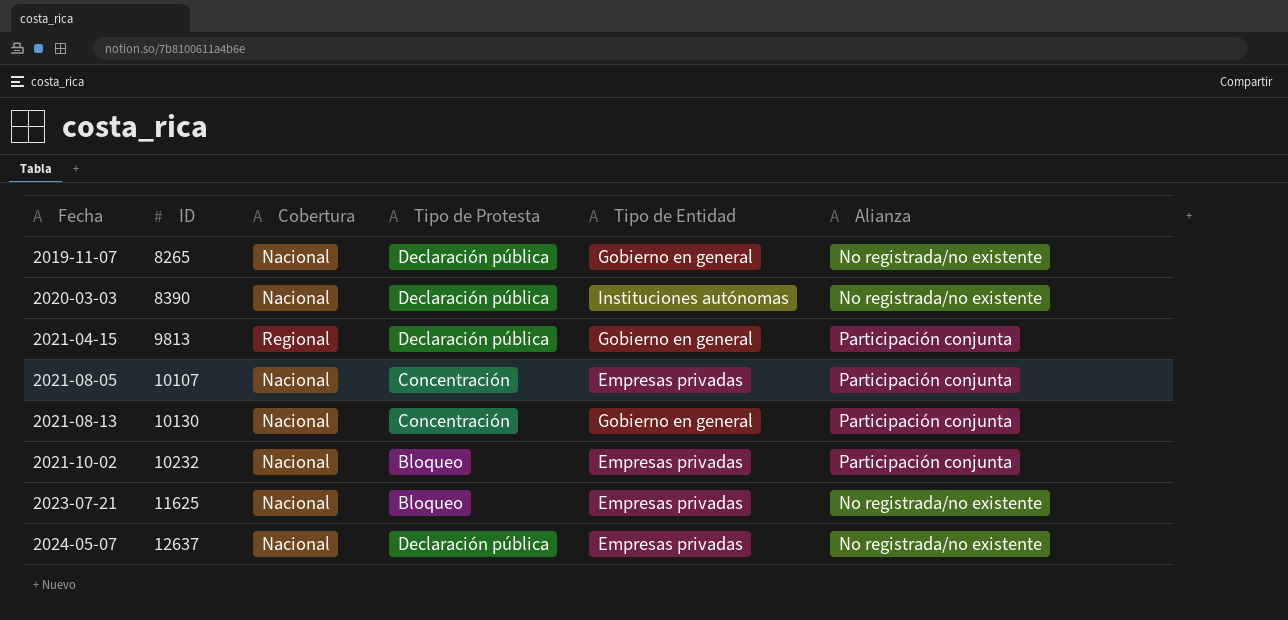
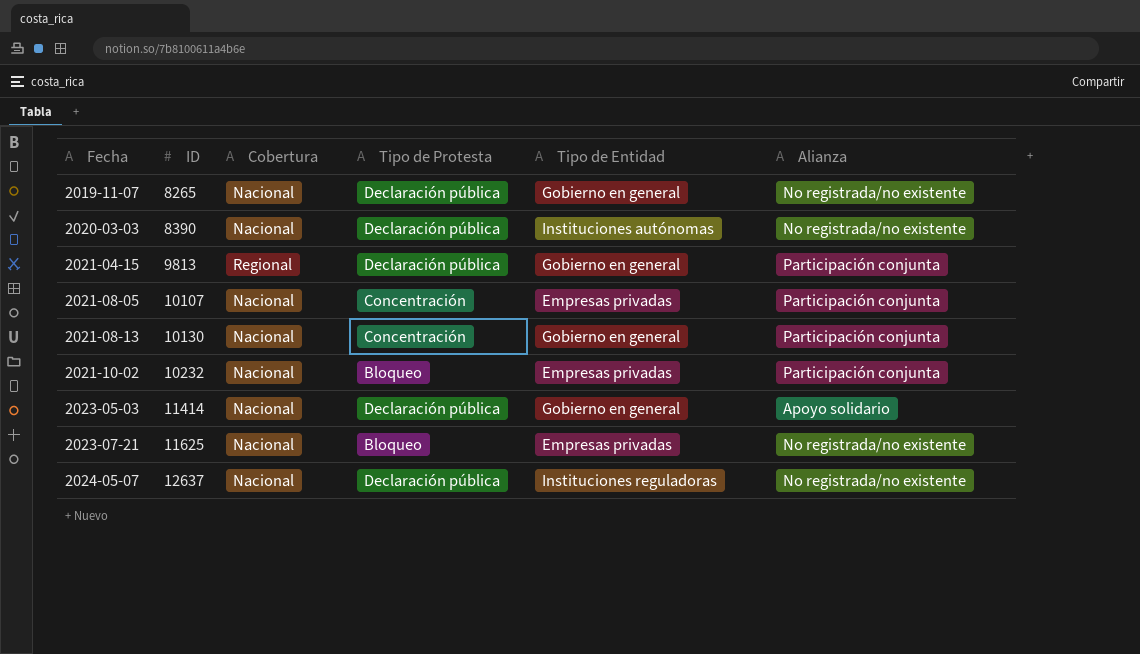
row 2023-05-03: none -> 11414 | Nacional | Declaración pública | Gobierno en general | Apoyo solidario
2024-05-07 | Tipo de Entidad: Empresas privadas -> Instituciones reguladoras

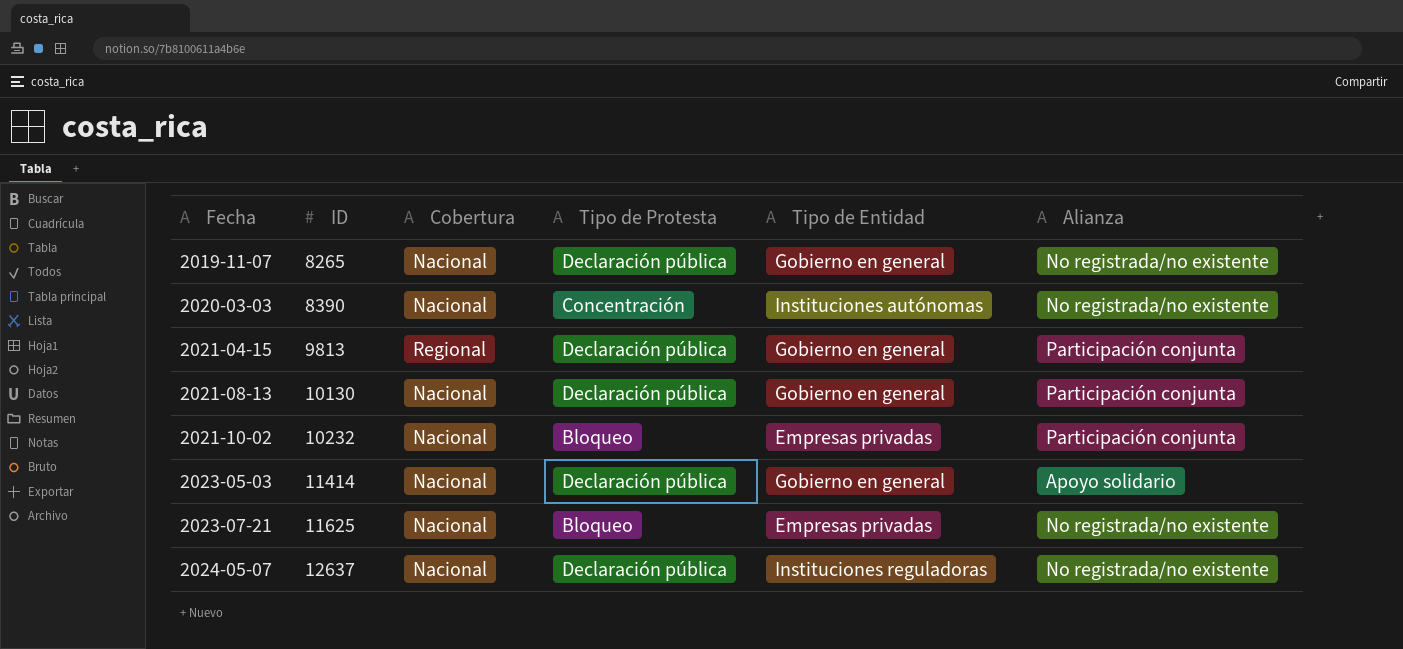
row 2021-08-05: 10107 | Nacional | Concentración | Empresas privadas | Participación conjunta -> none
2020-03-03 | Tipo de Protesta: Declaración pública -> Concentración
2021-08-13 | Tipo de Protesta: Concentración -> Declaración pública

